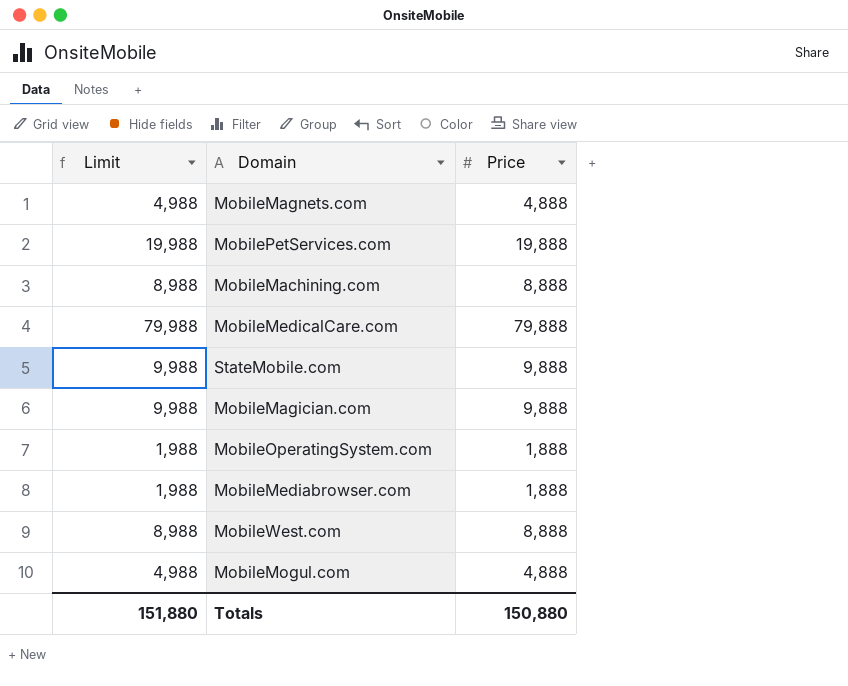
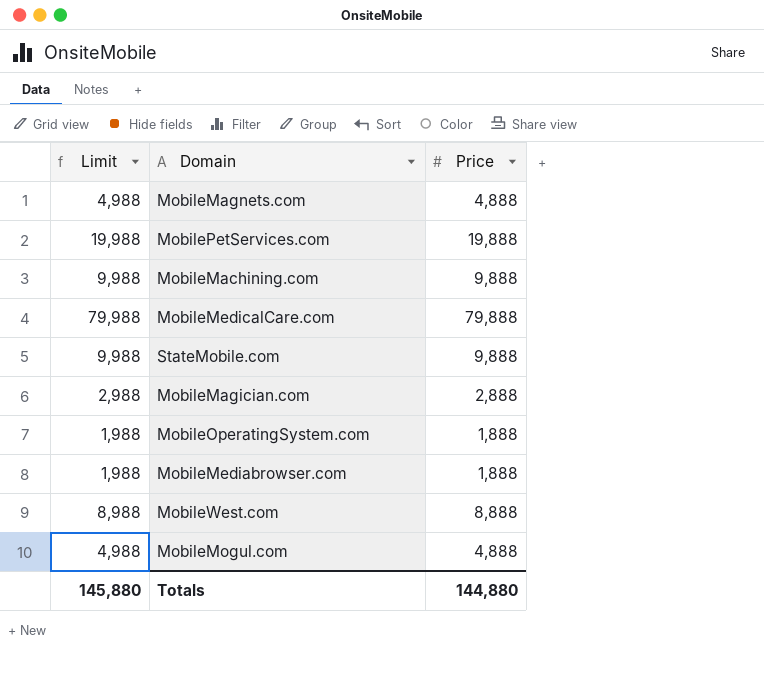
MobileMachining.com | Limit: 8,988 -> 9,988
MobileMachining.com | Price: 8,888 -> 9,888
MobileMagician.com | Limit: 9,988 -> 2,988
MobileMagician.com | Price: 9,888 -> 2,888
Totals | Limit: 151,880 -> 145,880
Totals | Price: 150,880 -> 144,880

